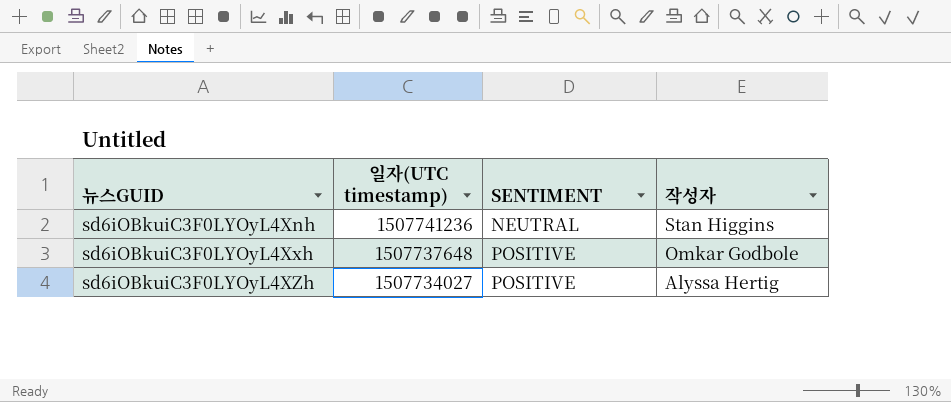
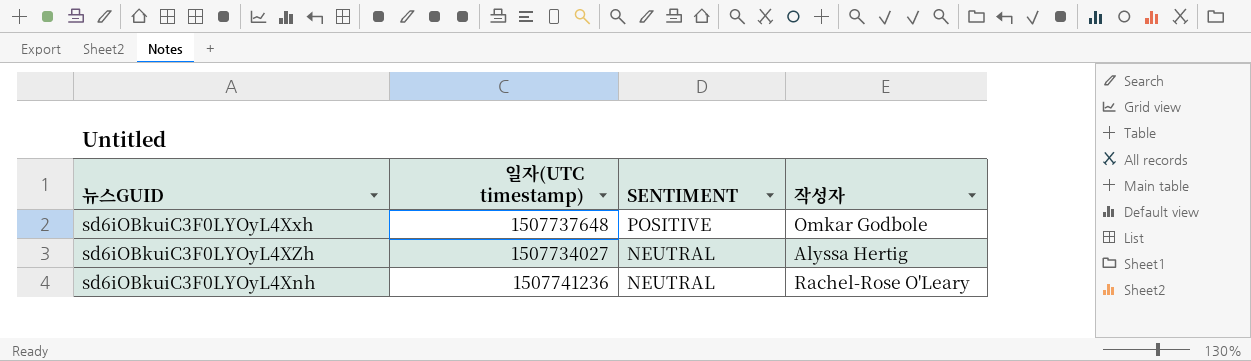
row order: 뉴스GUID ascending -> SENTIMENT descending
sd6iOBkuiC3F0LYOyL4XZh | SENTIMENT: POSITIVE -> NEUTRAL
sd6iOBkuiC3F0LYOyL4Xnh | 작성자: Stan Higgins -> Rachel-Rose O'Leary

